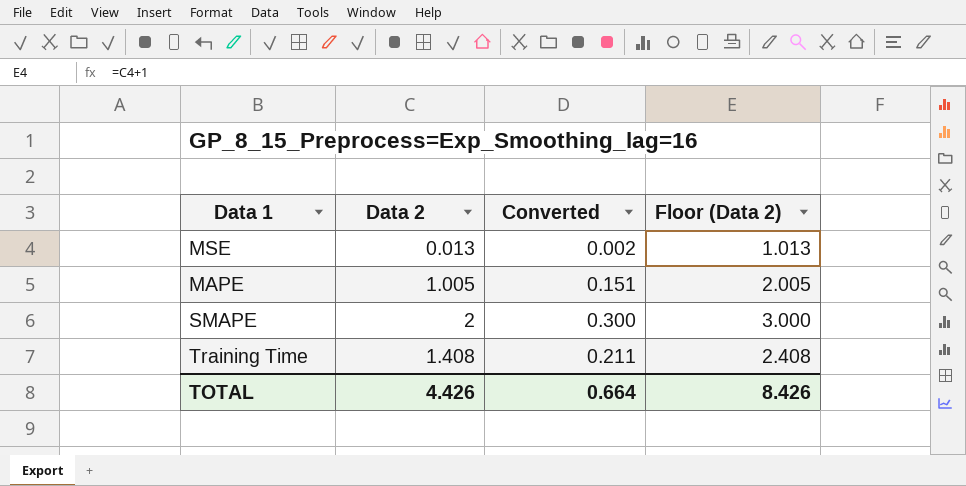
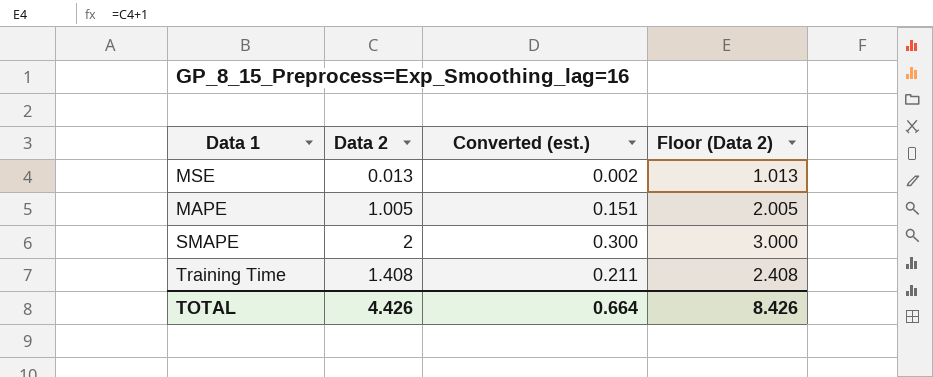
column name: Converted -> Converted (est.)

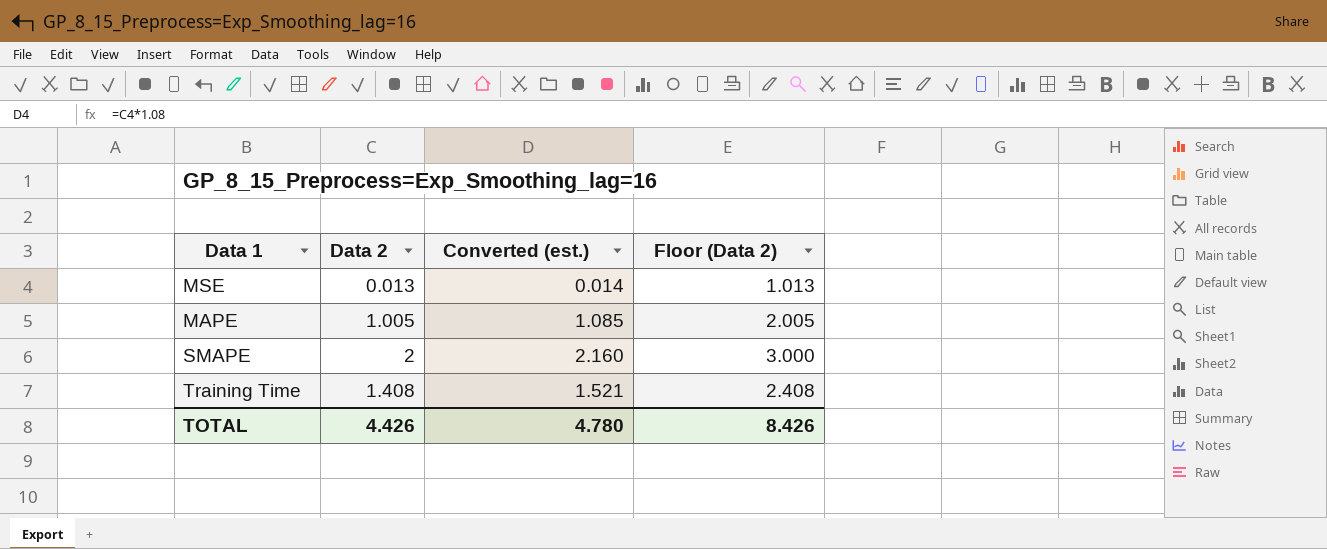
column Converted (est.) | formula: [Data 2] * 0.15 -> [Data 2] * 1.08
TOTAL | Converted (est.): 0.664 -> 4.780

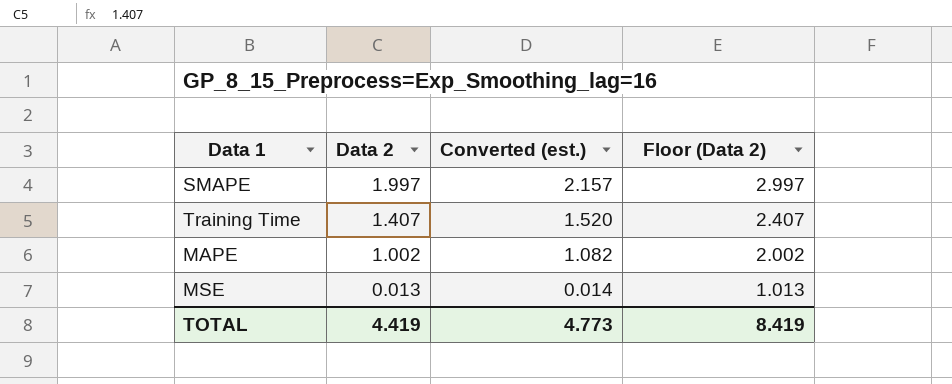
row order: none -> Data 2 descending
SMAPE | Data 2: 2 -> 1.997
SMAPE | Converted (est.): 2.160 -> 2.157
SMAPE | Floor (Data 2): 3.000 -> 2.997
Training Time | Data 2: 1.408 -> 1.407
Training Time | Converted (est.): 1.521 -> 1.520
Training Time | Floor (Data 2): 2.408 -> 2.407
MAPE | Data 2: 1.005 -> 1.002
MAPE | Converted (est.): 1.085 -> 1.082
MAPE | Floor (Data 2): 2.005 -> 2.002
TOTAL | Data 2: 4.426 -> 4.419
TOTAL | Converted (est.): 4.780 -> 4.773
TOTAL | Floor (Data 2): 8.426 -> 8.419

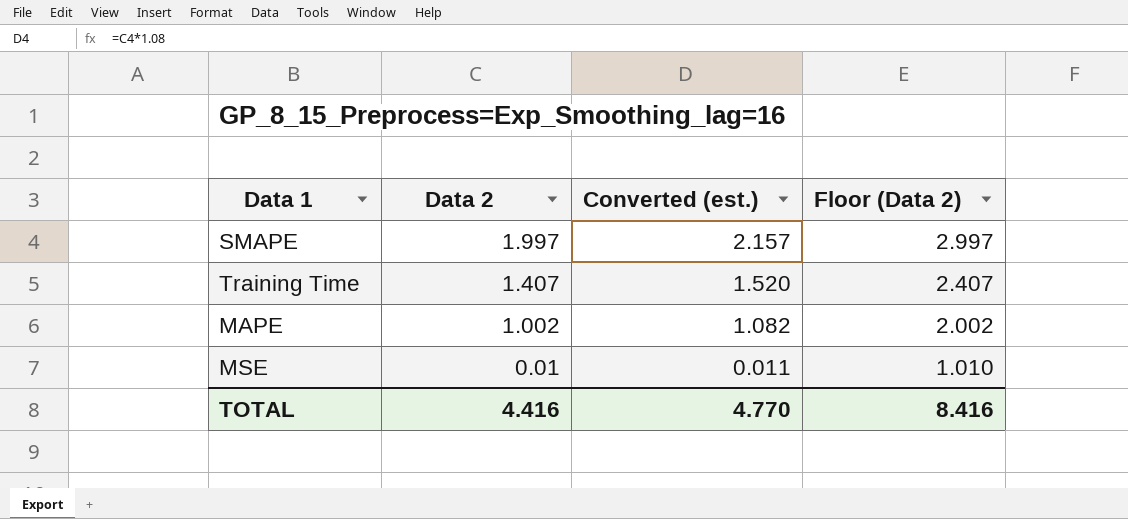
MSE | Data 2: 0.013 -> 0.01
MSE | Converted (est.): 0.014 -> 0.011
MSE | Floor (Data 2): 1.013 -> 1.010
TOTAL | Data 2: 4.419 -> 4.416
TOTAL | Converted (est.): 4.773 -> 4.770
TOTAL | Floor (Data 2): 8.419 -> 8.416

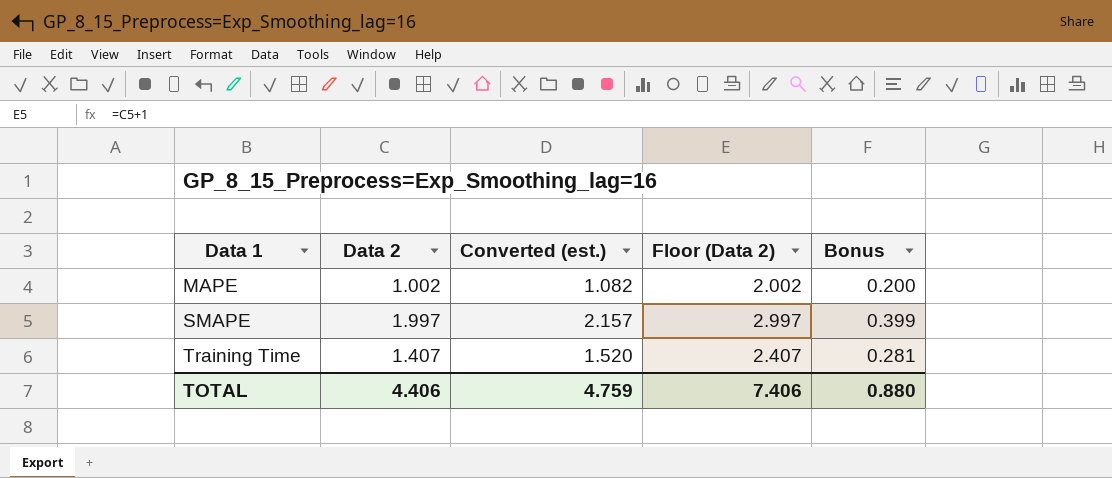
row order: Data 2 descending -> Data 1 ascending
column Bonus | formula: none -> [Data 2] * 0.2
row MSE: 0.01 | 0.011 | 1.010 -> none
TOTAL | Data 2: 4.416 -> 4.406
TOTAL | Converted (est.): 4.770 -> 4.759
TOTAL | Floor (Data 2): 8.416 -> 7.406

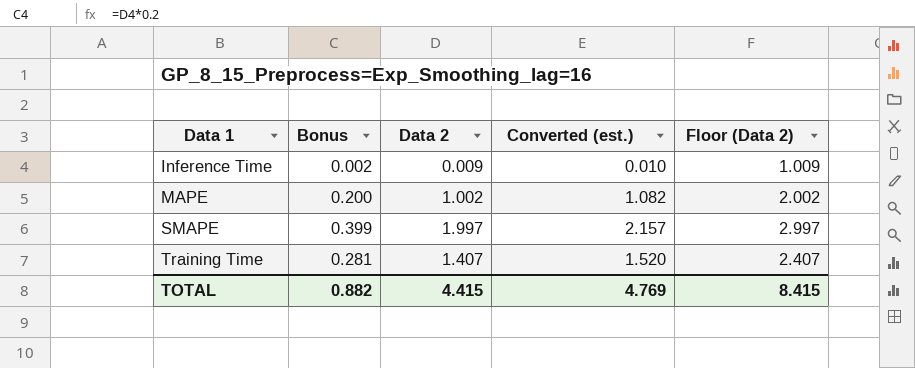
column Bonus | position: 5 -> 2
row Inference Time: none -> 0.002 | 0.009 | 0.010 | 1.009
TOTAL | Bonus: 0.880 -> 0.882
TOTAL | Data 2: 4.406 -> 4.415
TOTAL | Converted (est.): 4.759 -> 4.769
TOTAL | Floor (Data 2): 7.406 -> 8.415

